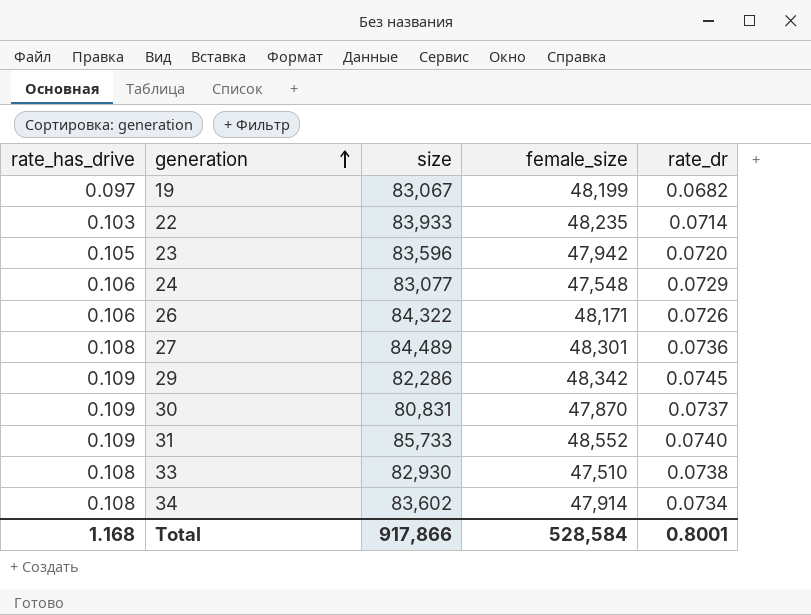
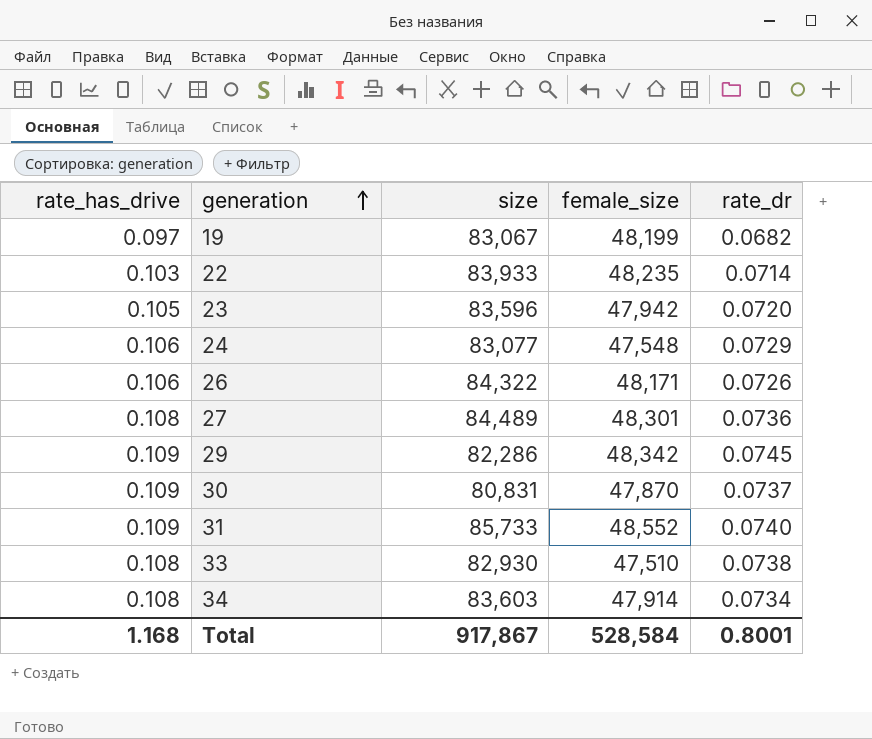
34 | size: 83,602 -> 83,603
Total | size: 917,866 -> 917,867

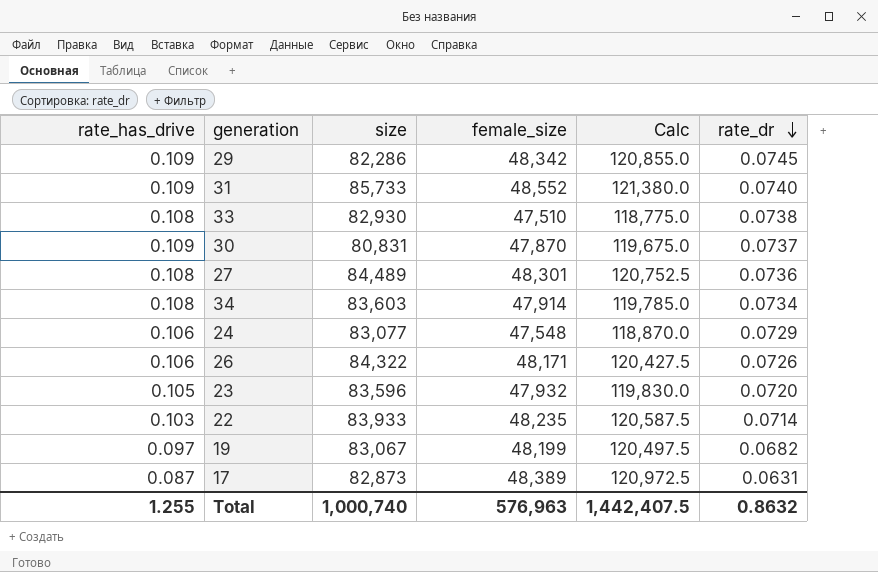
row order: generation ascending -> rate_dr descending
column Calc | formula: none -> [female_size] * 2.5
23 | female_size: 47,942 -> 47,932
row 17: none -> 0.087 | 82,873 | 48,389 | 120,972.5 | 0.0631
Total | rate_has_drive: 1.168 -> 1.255
Total | size: 917,867 -> 1,000,740
Total | female_size: 528,584 -> 576,963
Total | rate_dr: 0.8001 -> 0.8632

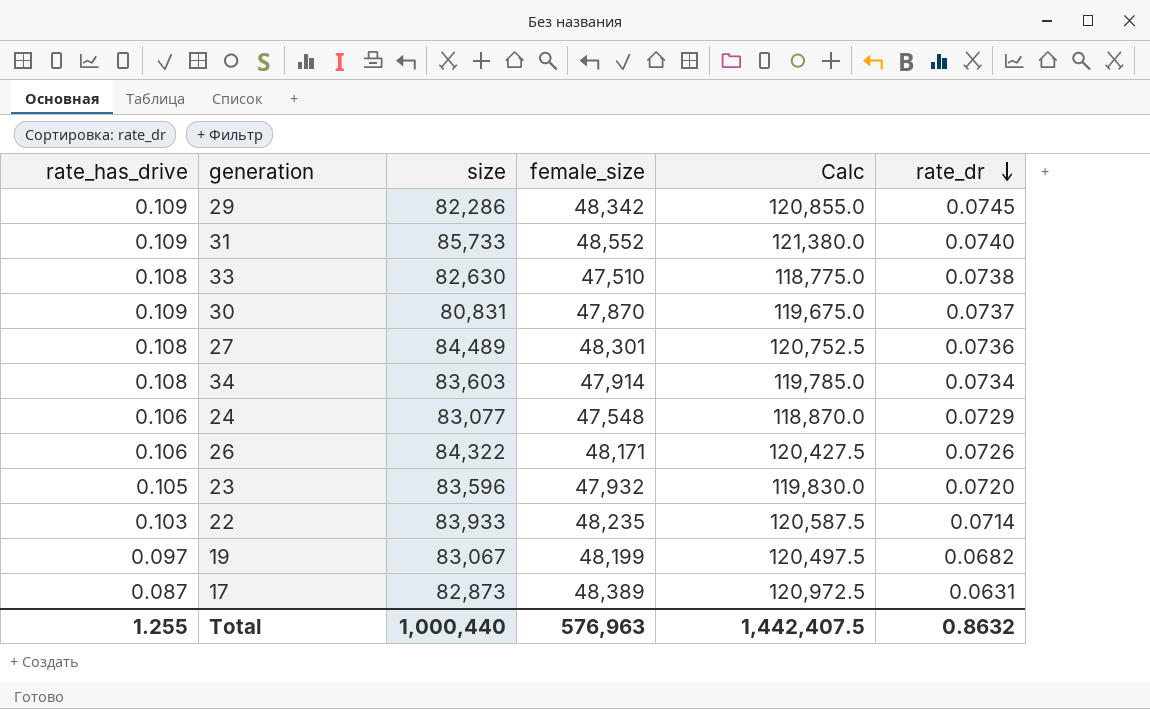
33 | size: 82,930 -> 82,630
Total | size: 1,000,740 -> 1,000,440

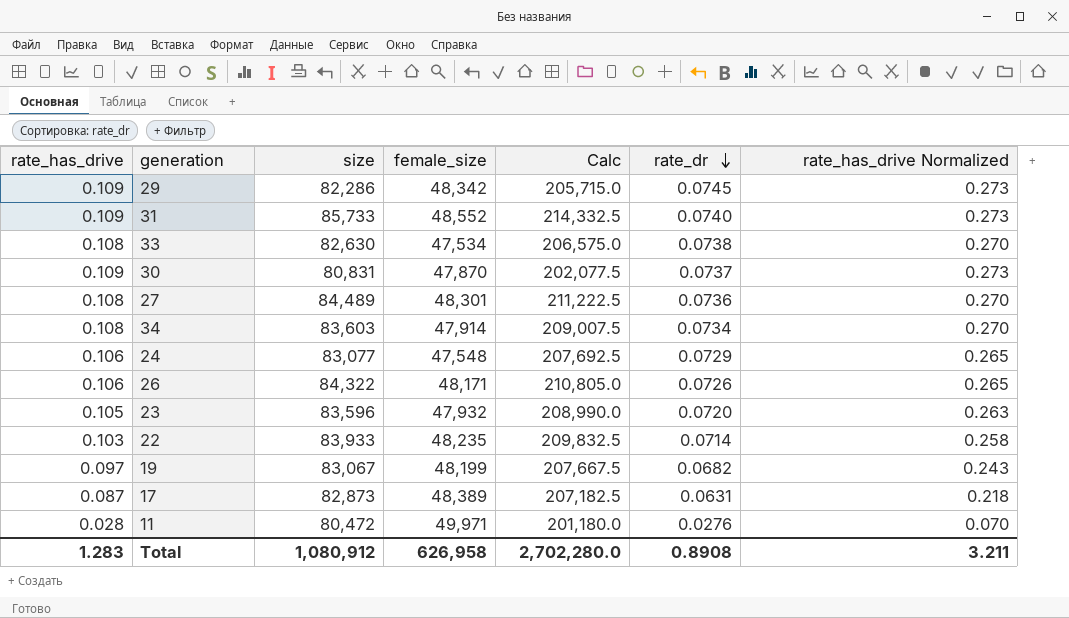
column Calc | formula: [female_size] * 2.5 -> [size] * 2.5
column rate_has_drive Normalized | formula: none -> [rate_has_drive] * 2.5
33 | female_size: 47,510 -> 47,534
row 11: none -> 0.028 | 80,472 | 49,971 | 201,180.0 | 0.0276 | 0.070
Total | rate_has_drive: 1.255 -> 1.283
Total | size: 1,000,440 -> 1,080,912
Total | female_size: 576,963 -> 626,958
Total | Calc: 1,442,407.5 -> 2,702,280.0
Total | rate_dr: 0.8632 -> 0.8908

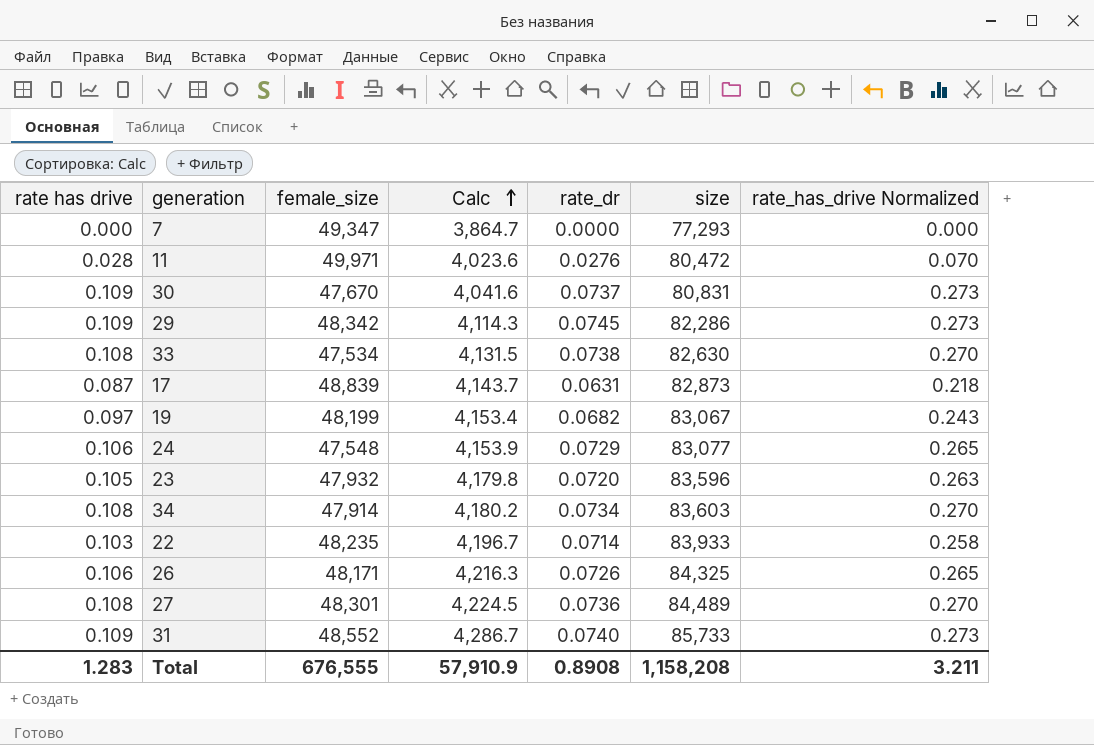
row order: rate_dr descending -> Calc ascending
column name: rate_has_drive -> rate has drive
column Calc | formula: [size] * 2.5 -> [size] * 0.05
column size | position: 3 -> 6
row 7: none -> 0.000 | 49,347 | 3,864.7 | 0.0000 | 77,293 | 0.000
30 | female_size: 47,870 -> 47,670
17 | female_size: 48,389 -> 48,839
26 | size: 84,322 -> 84,325
Total | female_size: 626,958 -> 676,555
Total | Calc: 2,702,280.0 -> 57,910.9
Total | size: 1,080,912 -> 1,158,208

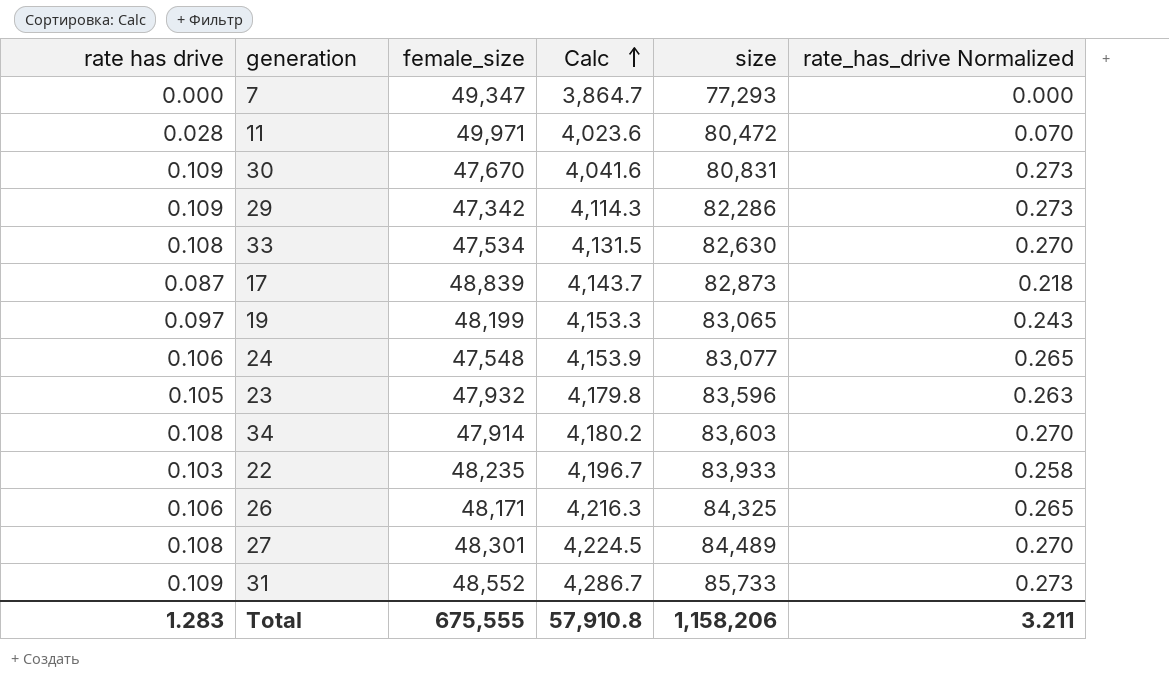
column rate_dr | position: 5 -> none
29 | female_size: 48,342 -> 47,342
19 | Calc: 4,153.4 -> 4,153.3
19 | size: 83,067 -> 83,065
Total | female_size: 676,555 -> 675,555
Total | Calc: 57,910.9 -> 57,910.8
Total | size: 1,158,208 -> 1,158,206

